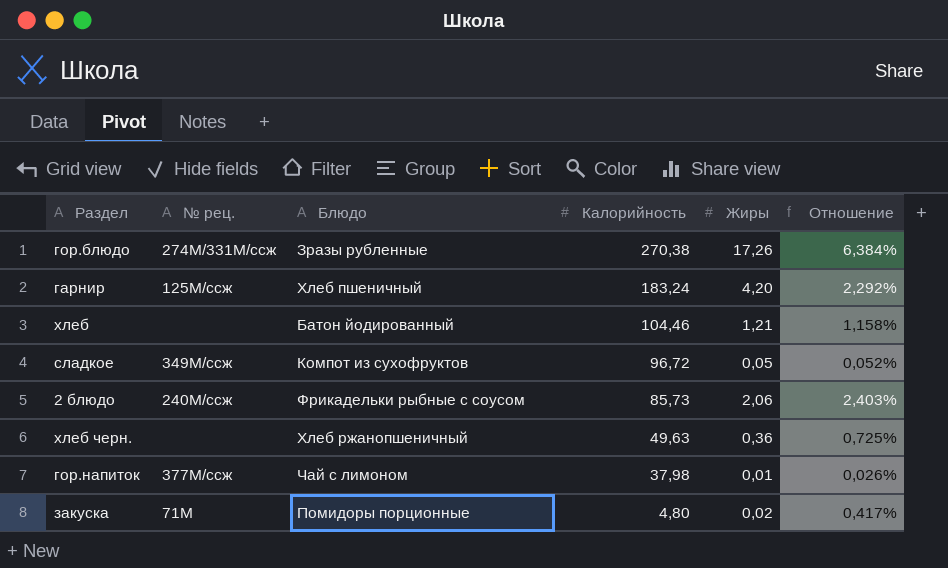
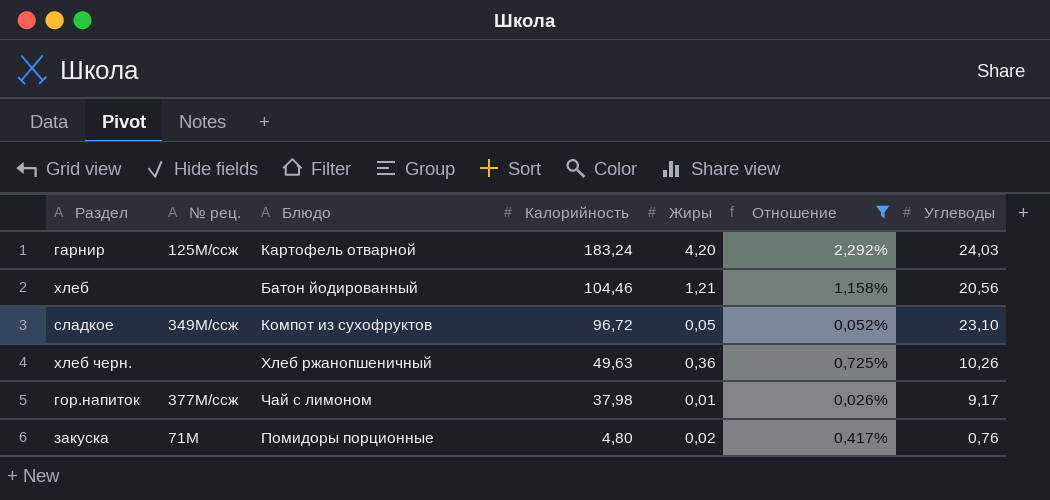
filter: none -> Отношение <= 2,292%
column Углеводы | position: none -> 7
гарнир | Блюдо: Хлеб пшеничный -> Картофель отварной

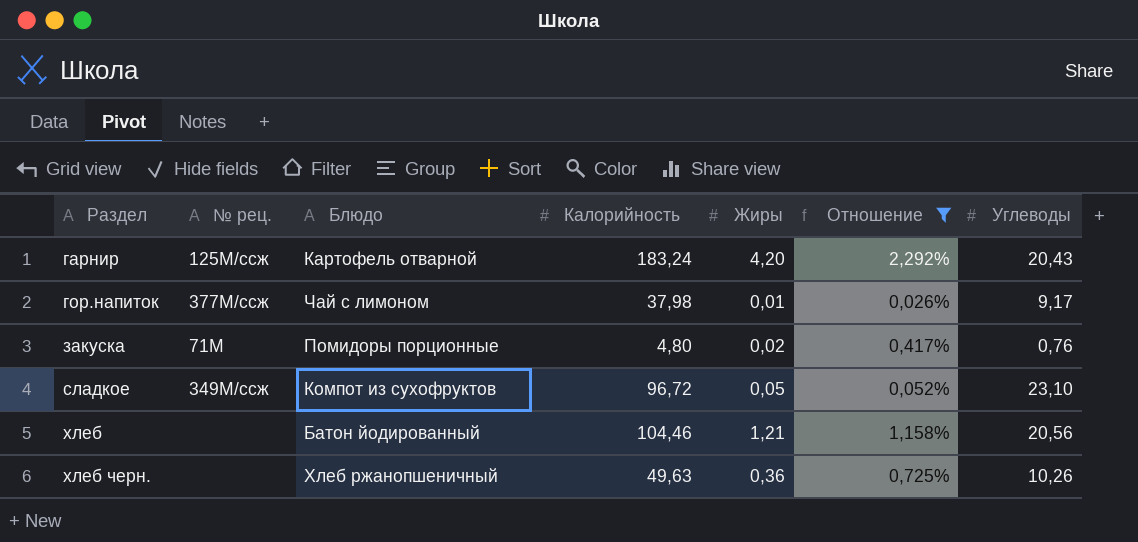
row order: Калорийность descending -> Раздел ascending
гарнир | Углеводы: 24,03 -> 20,43

